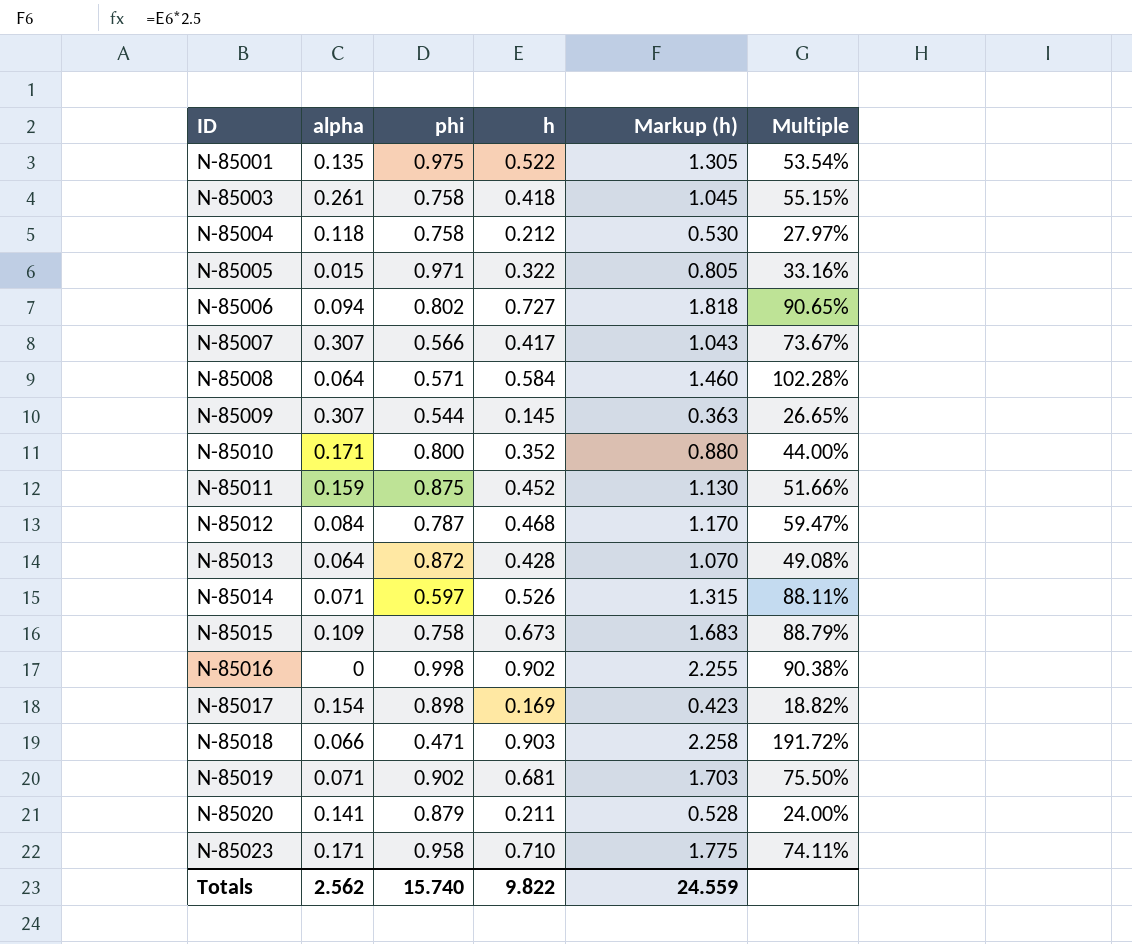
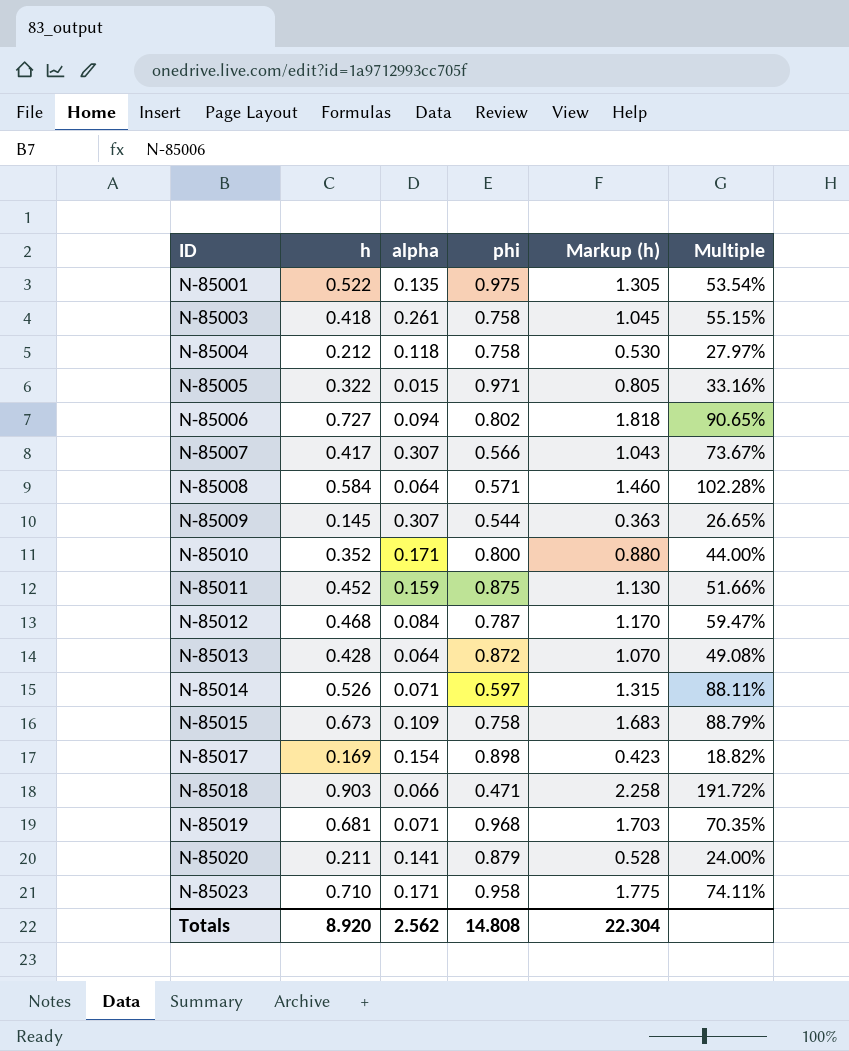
column h | position: 4 -> 2
row N-85016: 0 | 0.998 | 0.902 | 2.255 | 90.38% -> none
N-85019 | phi: 0.902 -> 0.968
N-85019 | Multiple: 75.50% -> 70.35%
Totals | h: 9.822 -> 8.920
Totals | phi: 15.740 -> 14.808
Totals | Markup (h): 24.559 -> 22.304

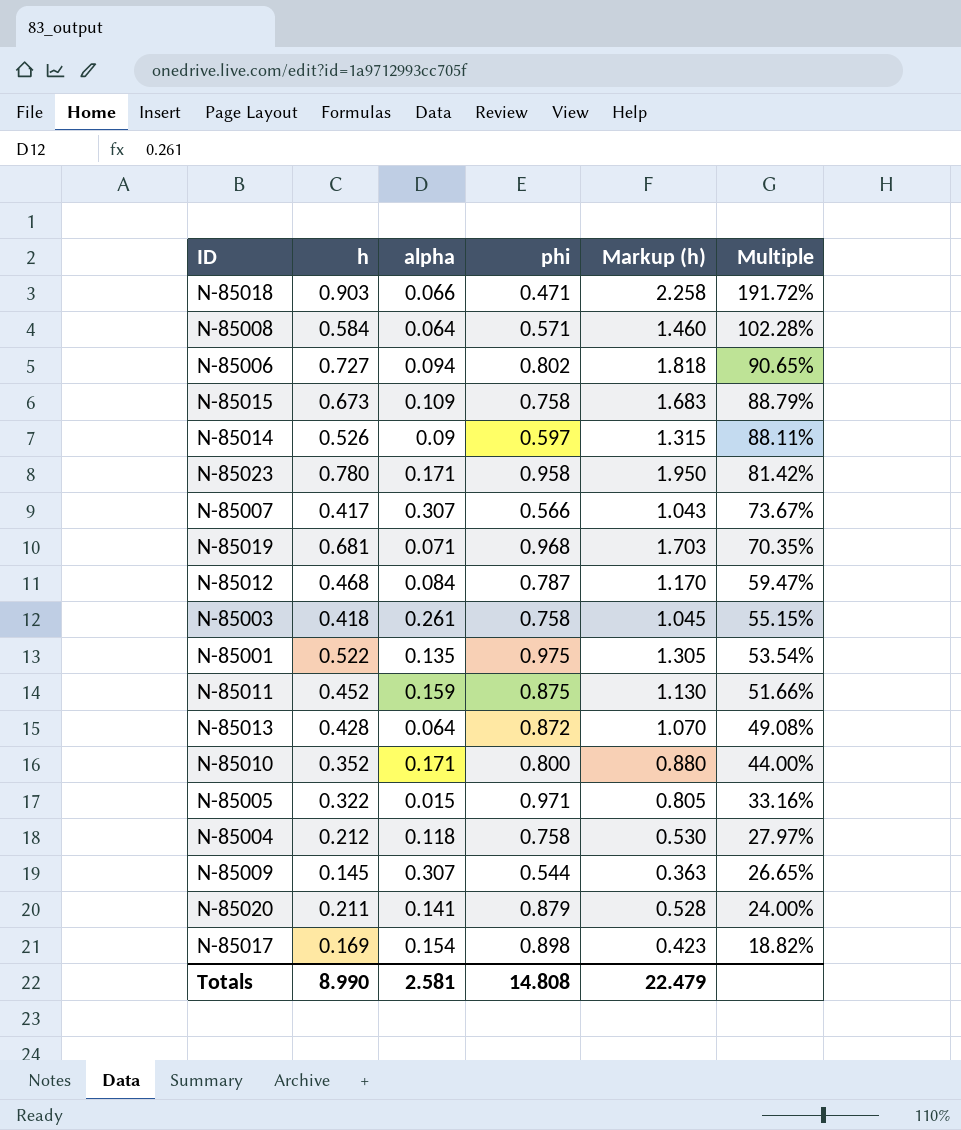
row order: ID ascending -> Multiple descending
N-85014 | alpha: 0.071 -> 0.09
N-85023 | h: 0.710 -> 0.780
N-85023 | Markup (h): 1.775 -> 1.950
N-85023 | Multiple: 74.11% -> 81.42%
Totals | h: 8.920 -> 8.990
Totals | alpha: 2.562 -> 2.581
Totals | Markup (h): 22.304 -> 22.479

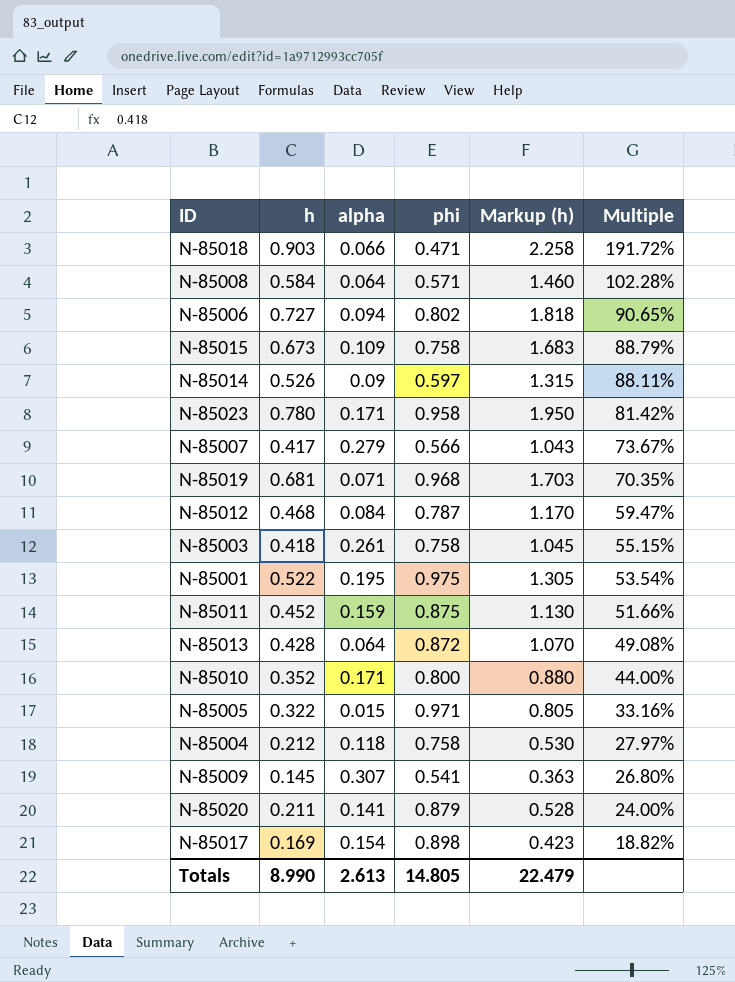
N-85007 | alpha: 0.307 -> 0.279
N-85001 | alpha: 0.135 -> 0.195
N-85009 | phi: 0.544 -> 0.541
N-85009 | Multiple: 26.65% -> 26.80%
Totals | alpha: 2.581 -> 2.613
Totals | phi: 14.808 -> 14.805

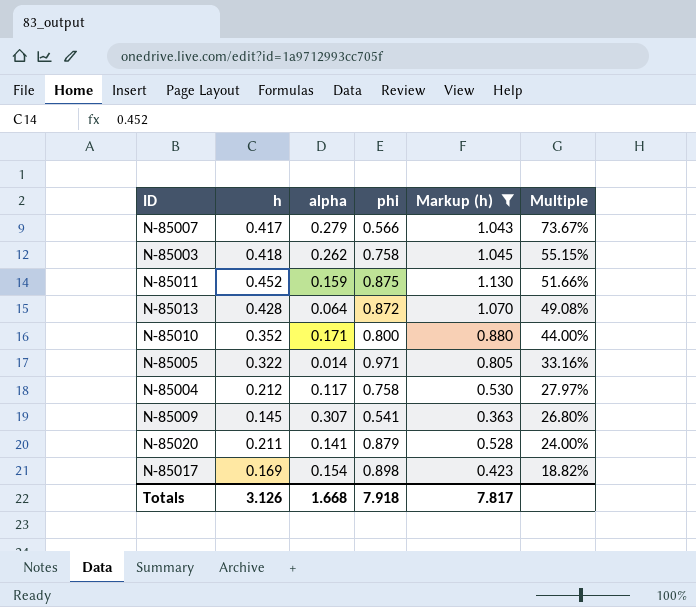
filter: none -> Markup (h) <= 1.130
N-85003 | alpha: 0.261 -> 0.262
N-85005 | alpha: 0.015 -> 0.014
N-85004 | alpha: 0.118 -> 0.117
Totals | h: 8.990 -> 3.126
Totals | alpha: 2.613 -> 1.668
Totals | phi: 14.805 -> 7.918
Totals | Markup (h): 22.479 -> 7.817

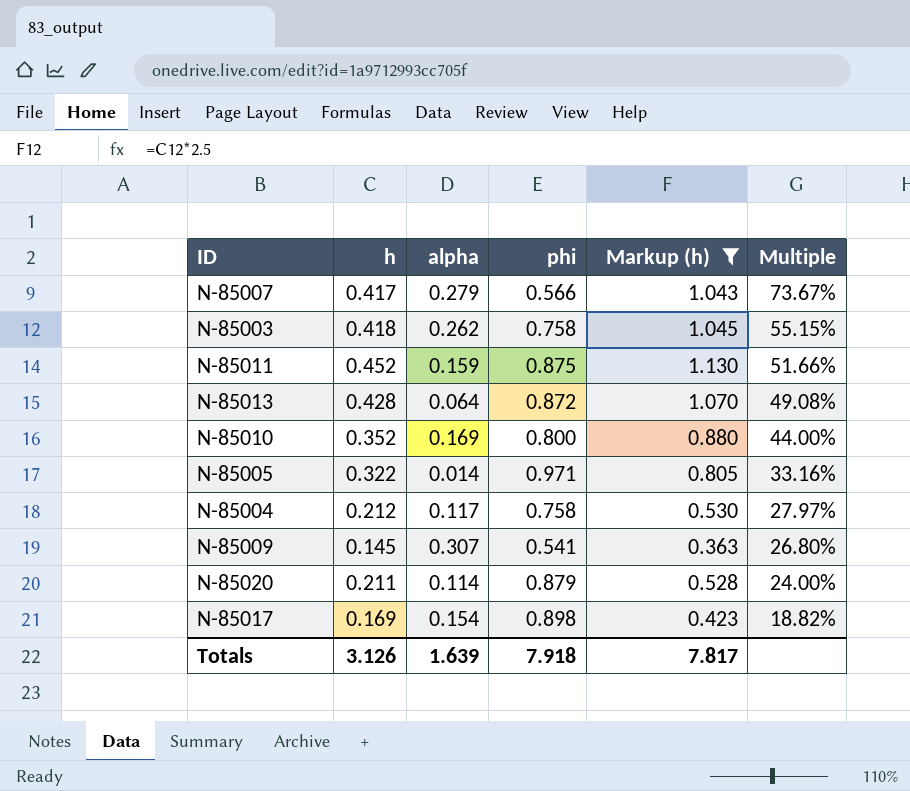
N-85010 | alpha: 0.171 -> 0.169
N-85020 | alpha: 0.141 -> 0.114
Totals | alpha: 1.668 -> 1.639

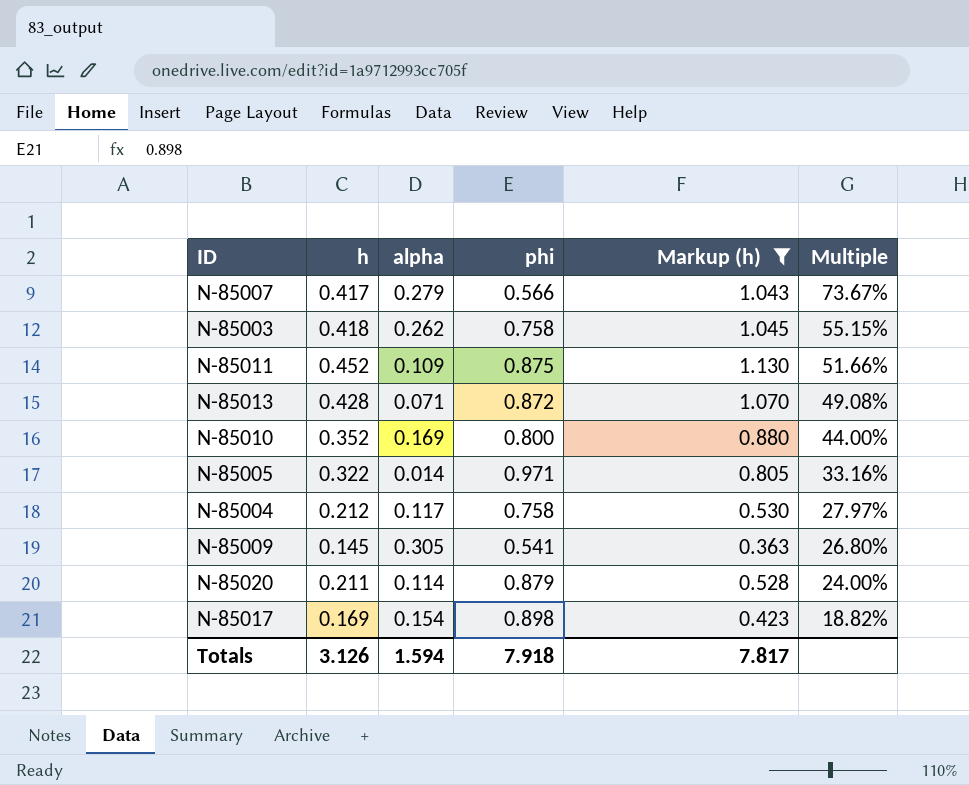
N-85011 | alpha: 0.159 -> 0.109
N-85013 | alpha: 0.064 -> 0.071
N-85009 | alpha: 0.307 -> 0.305
Totals | alpha: 1.639 -> 1.594

